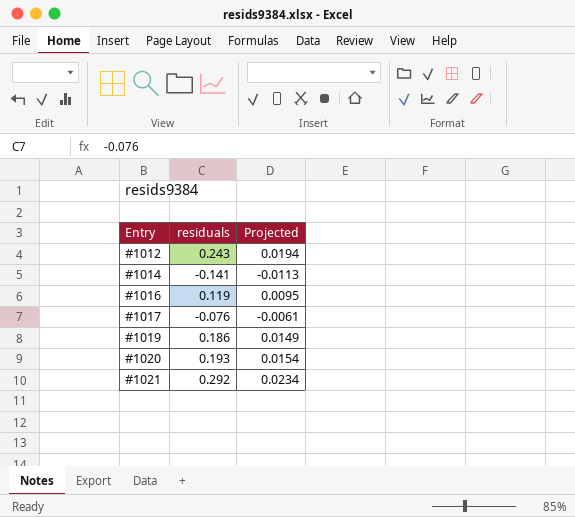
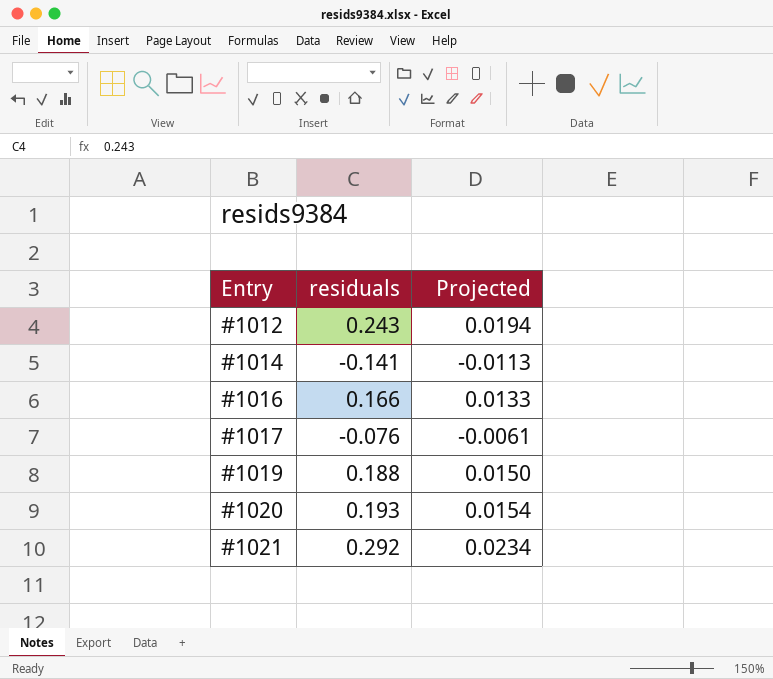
#1016 | residuals: 0.119 -> 0.166
#1016 | Projected: 0.0095 -> 0.0133
#1019 | residuals: 0.186 -> 0.188
#1019 | Projected: 0.0149 -> 0.0150

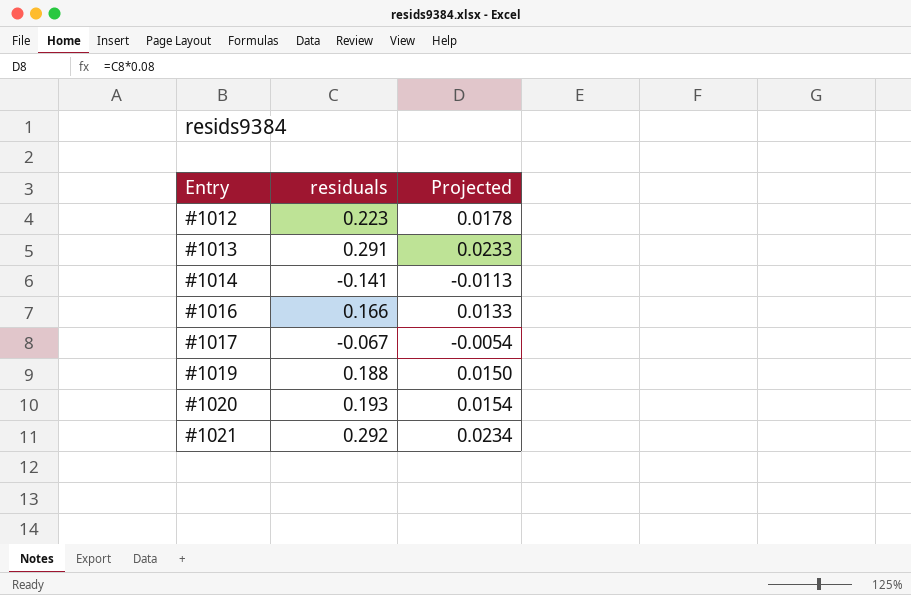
#1012 | residuals: 0.243 -> 0.223
#1012 | Projected: 0.0194 -> 0.0178
row #1013: none -> 0.291 | 0.0233
#1017 | residuals: -0.076 -> -0.067
#1017 | Projected: -0.0061 -> -0.0054

